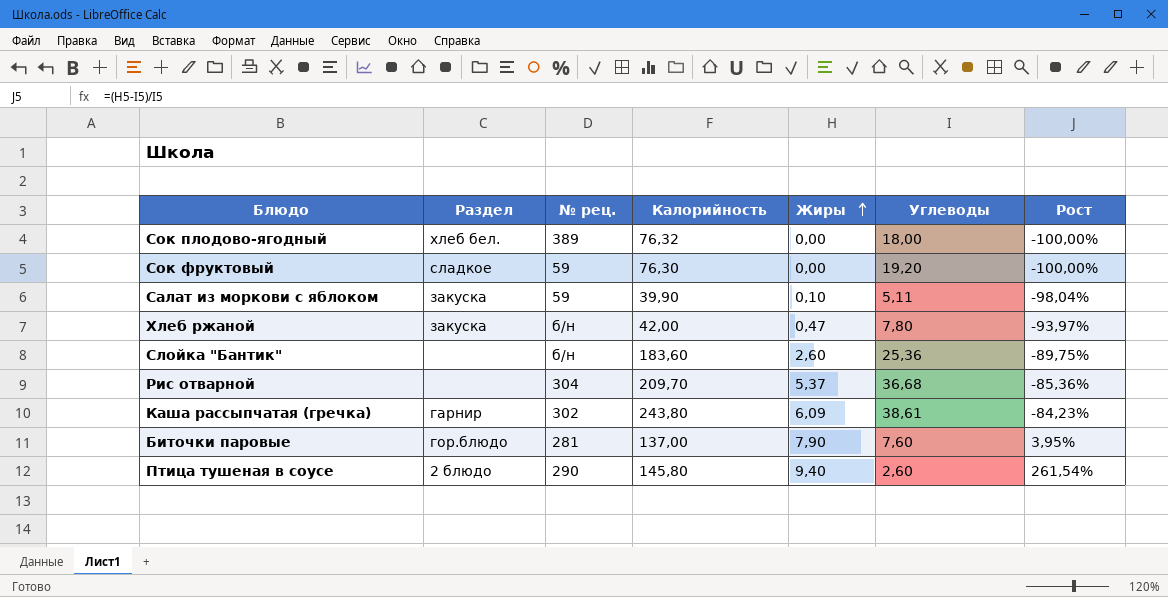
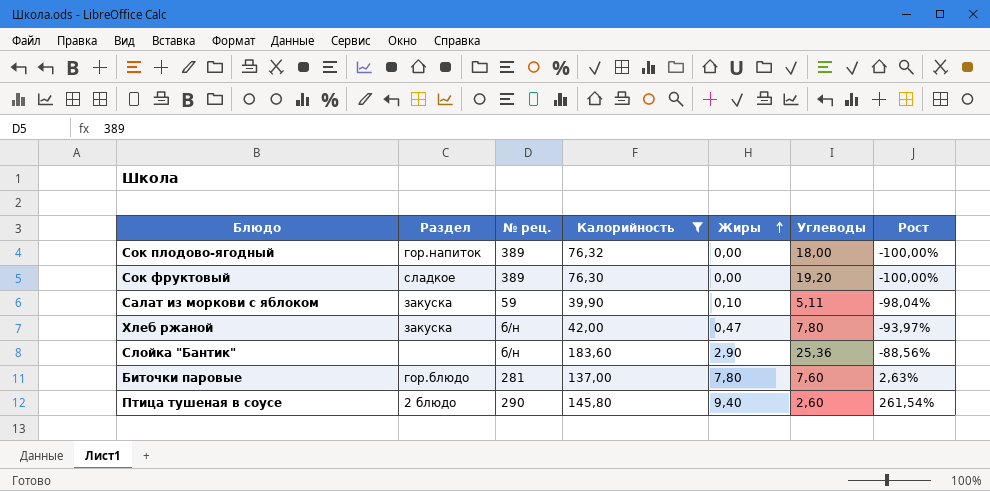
filter: none -> Калорийность <= 183,60
Сок плодово-ягодный | Раздел: хлеб бел. -> гор.напиток
Сок фруктовый | № рец.: 59 -> 389
Слойка "Бантик" | Жиры: 2,60 -> 2,90
Слойка "Бантик" | Рост: -89,75% -> -88,56%
Биточки паровые | Жиры: 7,90 -> 7,80
Биточки паровые | Рост: 3,95% -> 2,63%

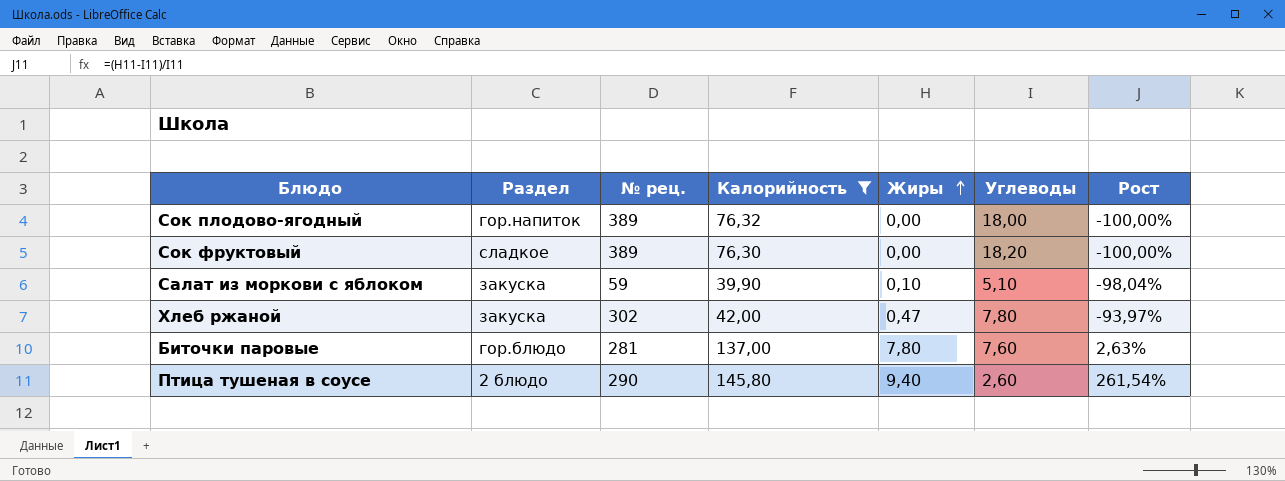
row Слойка "Бантик": none | б/н | 183,60 | 2,90 | 25,36 | -88,56% -> none
Сок фруктовый | Углеводы: 19,20 -> 18,20
Салат из моркови с яблоком | Углеводы: 5,11 -> 5,10
Хлеб ржаной | № рец.: б/н -> 302

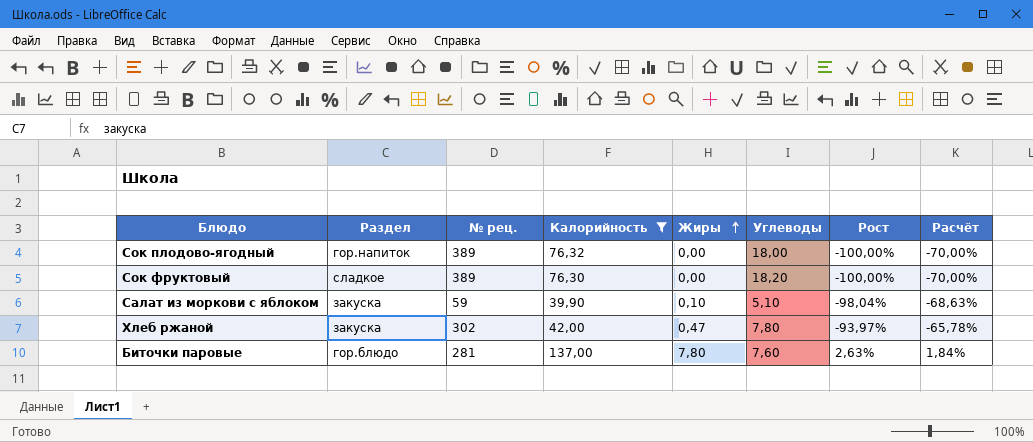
column Расчёт | formula: none -> [Рост] * 0,7
row Птица тушеная в соусе: 2 блюдо | 290 | 145,80 | 9,40 | 2,60 | 261,54% -> none

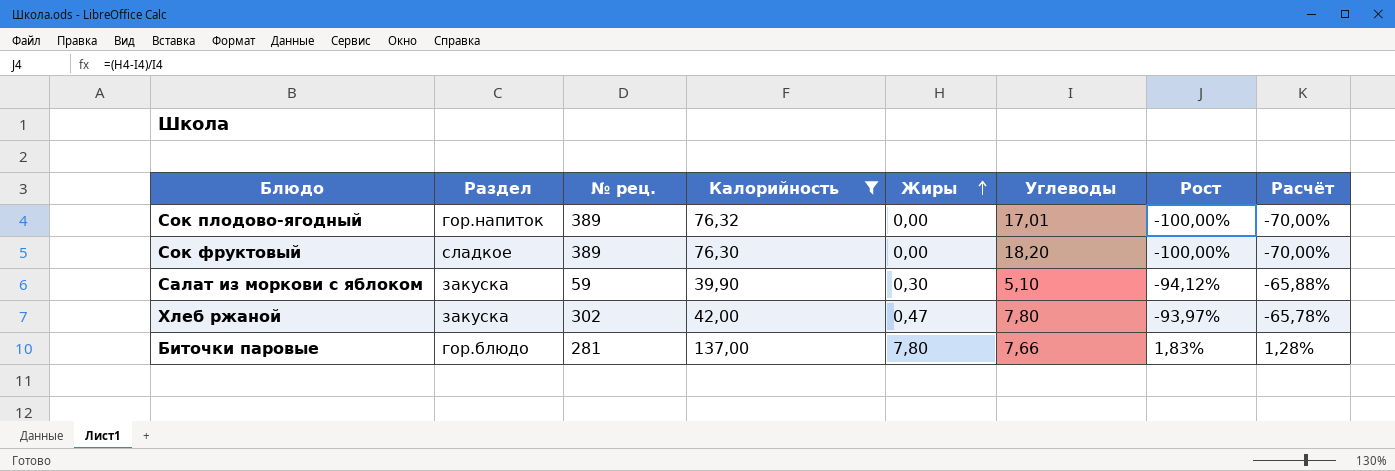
Сок плодово-ягодный | Углеводы: 18,00 -> 17,01
Салат из моркови с яблоком | Жиры: 0,10 -> 0,30
Салат из моркови с яблоком | Рост: -98,04% -> -94,12%
Салат из моркови с яблоком | Расчёт: -68,63% -> -65,88%
Биточки паровые | Углеводы: 7,60 -> 7,66
Биточки паровые | Рост: 2,63% -> 1,83%
Биточки паровые | Расчёт: 1,84% -> 1,28%

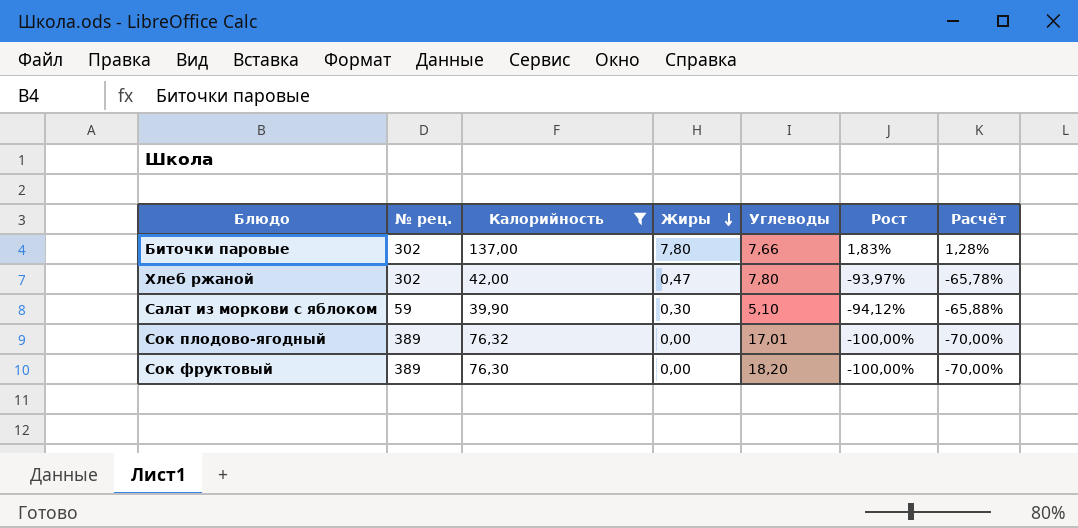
row order: Жиры ascending -> Жиры descending
column Раздел | position: 2 -> none
Биточки паровые | № рец.: 281 -> 302

